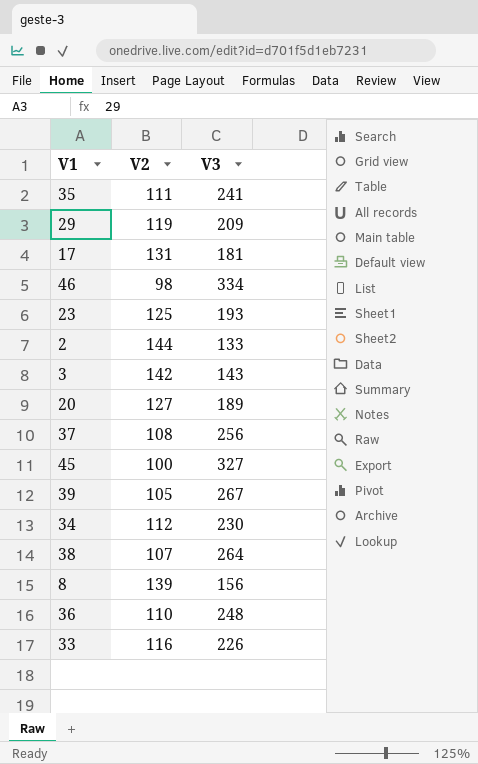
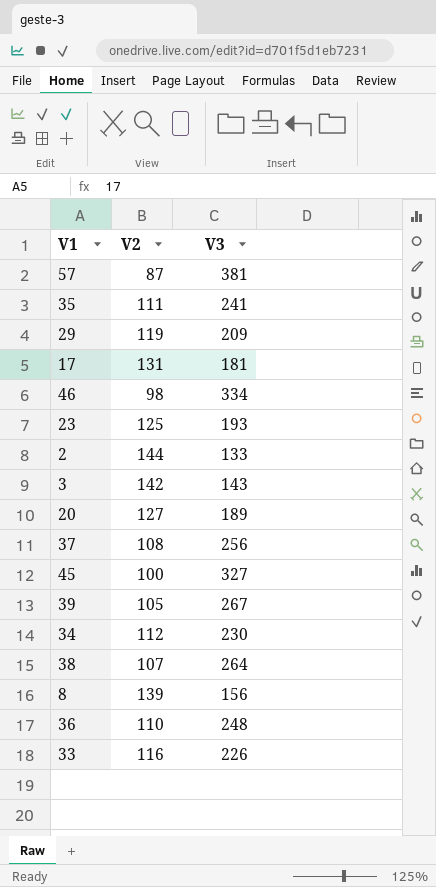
row 57: none -> 87 | 381

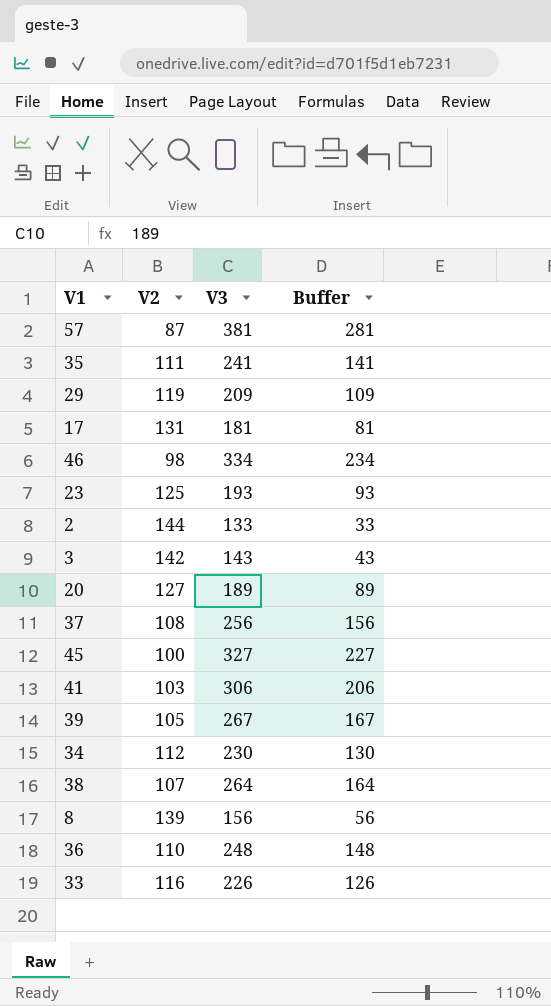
column Buffer | formula: none -> [V3] - 100
row 41: none -> 103 | 306 | 206

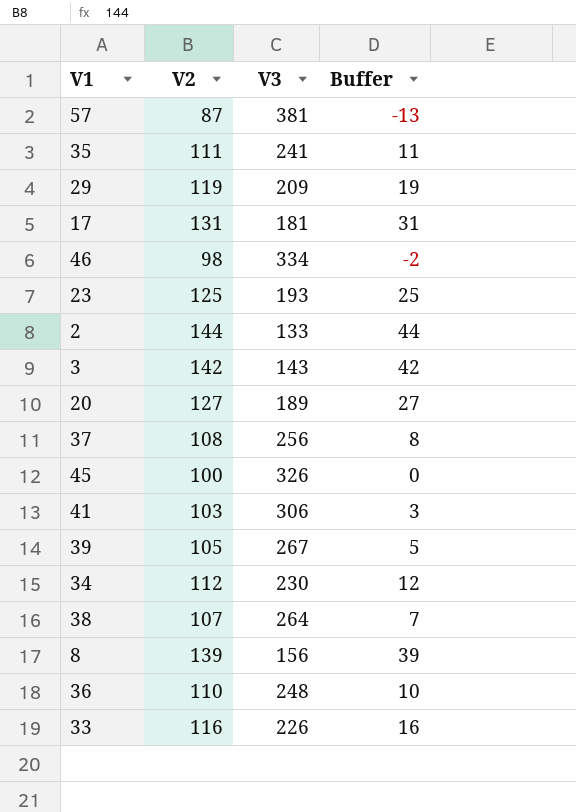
column Buffer | formula: [V3] - 100 -> [V2] - 100
45 | V3: 327 -> 326

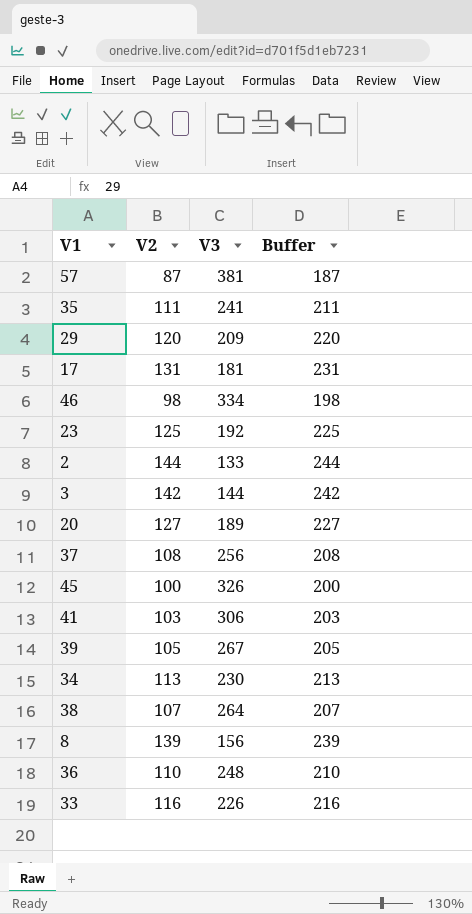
column Buffer | formula: [V2] - 100 -> [V2] + 100
29 | V2: 119 -> 120
23 | V3: 193 -> 192
3 | V3: 143 -> 144
34 | V2: 112 -> 113

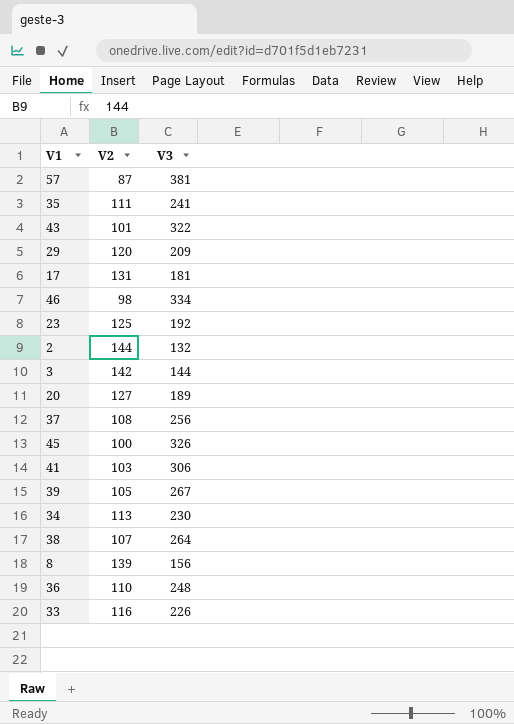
column Buffer | formula: [V2] + 100 -> none
row 43: none -> 101 | 322
2 | V3: 133 -> 132

